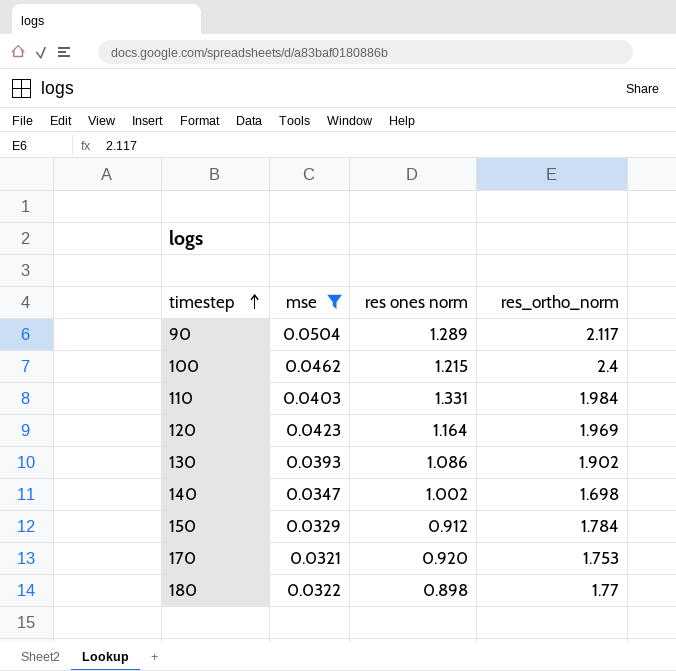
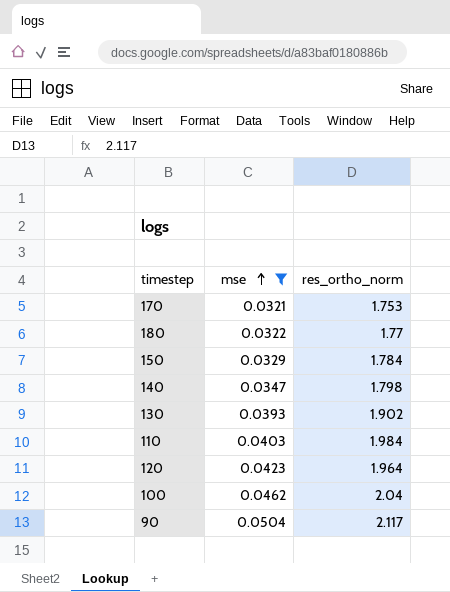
row order: timestep ascending -> mse ascending
column res ones norm | position: 3 -> none
140 | res_ortho_norm: 1.698 -> 1.798
120 | res_ortho_norm: 1.969 -> 1.964
100 | res_ortho_norm: 2.4 -> 2.04

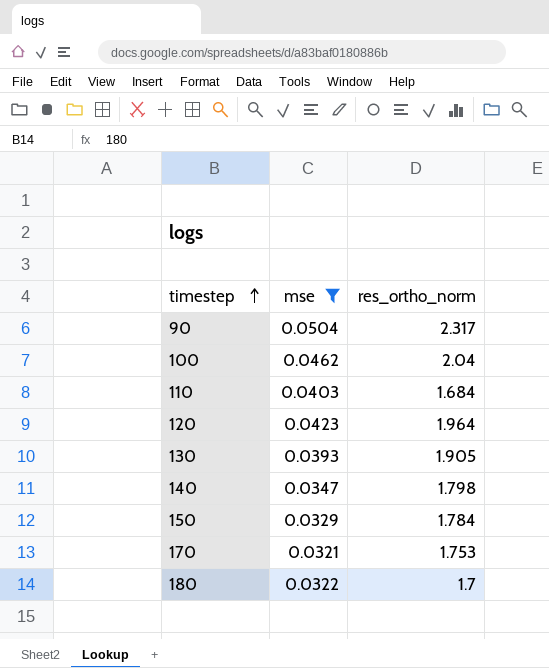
row order: mse ascending -> timestep ascending
90 | res_ortho_norm: 2.117 -> 2.317
110 | res_ortho_norm: 1.984 -> 1.684
130 | res_ortho_norm: 1.902 -> 1.905
180 | res_ortho_norm: 1.77 -> 1.7

